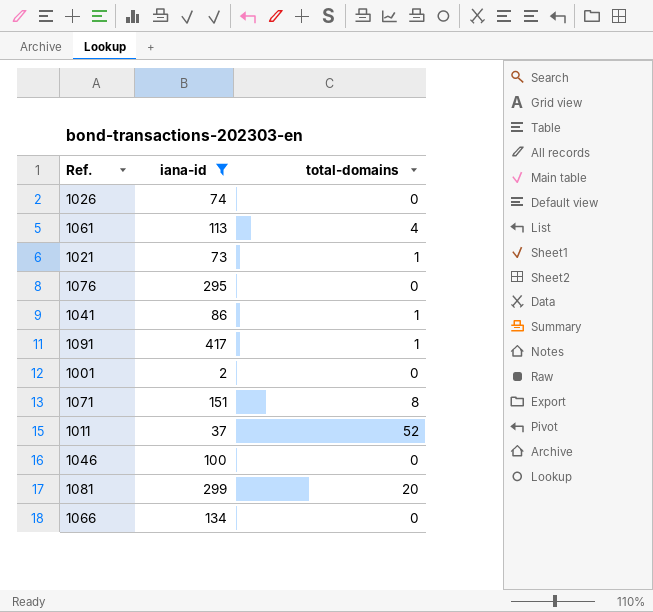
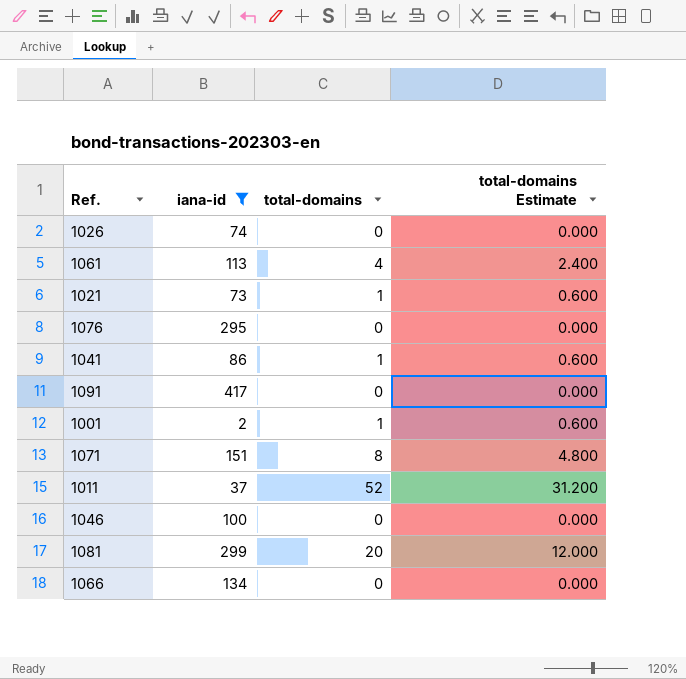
column total-domains Estimate | formula: none -> [total-domains] * 0.6
1091 | total-domains: 1 -> 0
1001 | total-domains: 0 -> 1

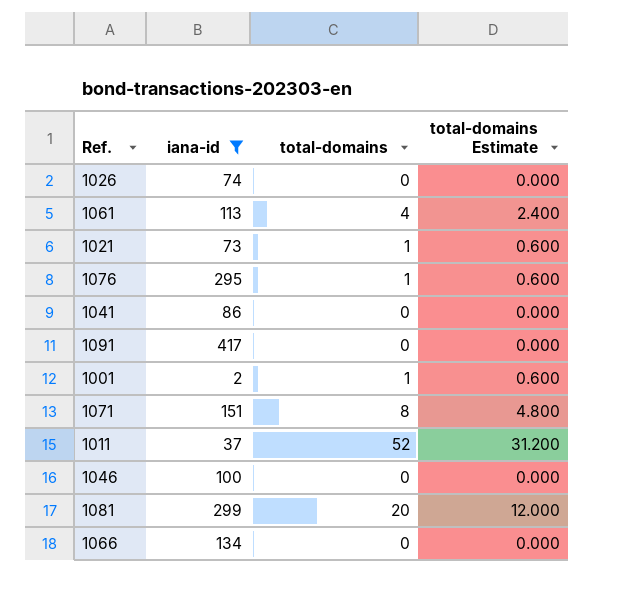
1076 | total-domains: 0 -> 1
1076 | total-domains Estimate: 0.000 -> 0.600
1041 | total-domains: 1 -> 0
1041 | total-domains Estimate: 0.600 -> 0.000

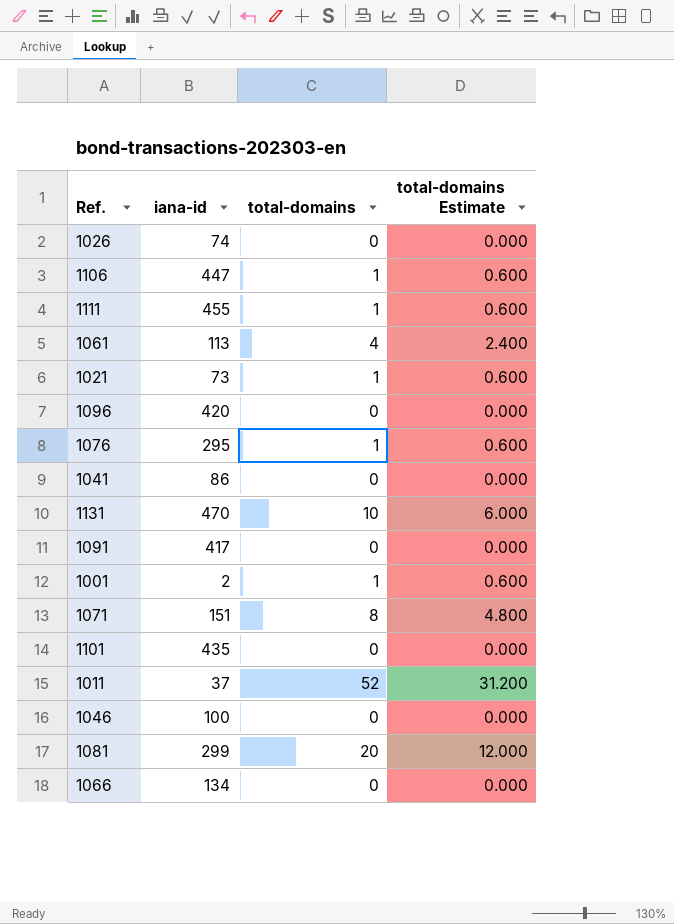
filter: iana-id <= 417 -> none

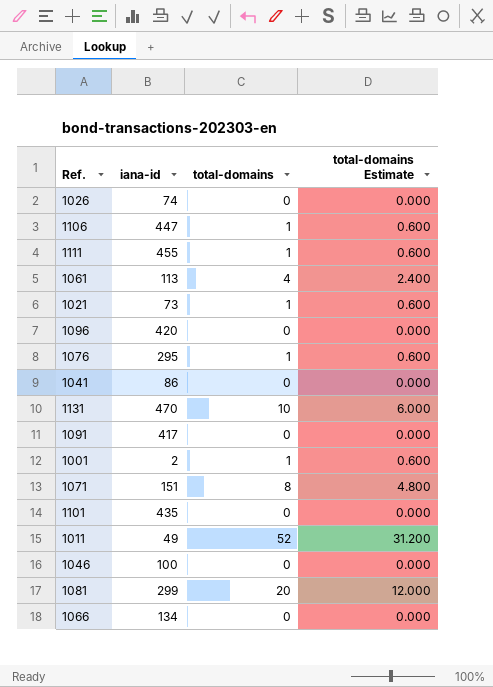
1011 | iana-id: 37 -> 49

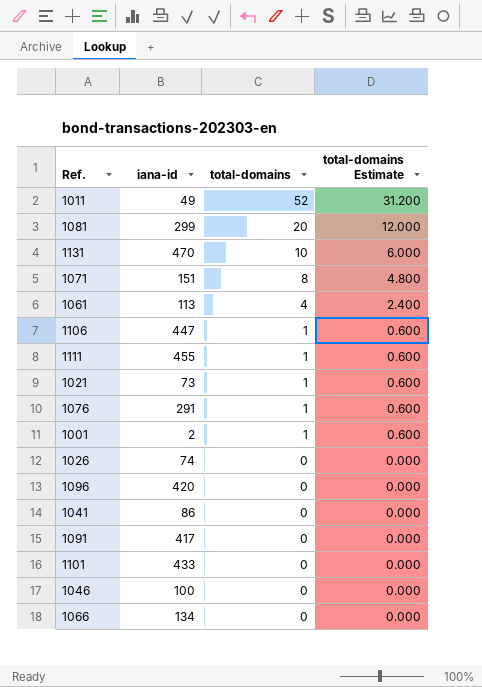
row order: none -> total-domains descending
1076 | iana-id: 295 -> 291
1101 | iana-id: 435 -> 433

